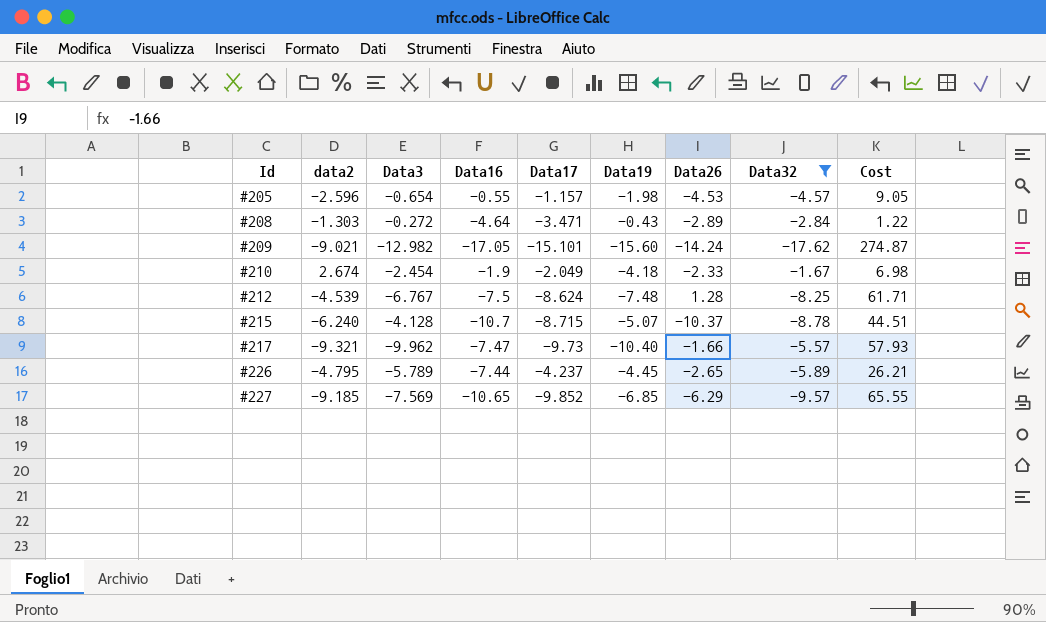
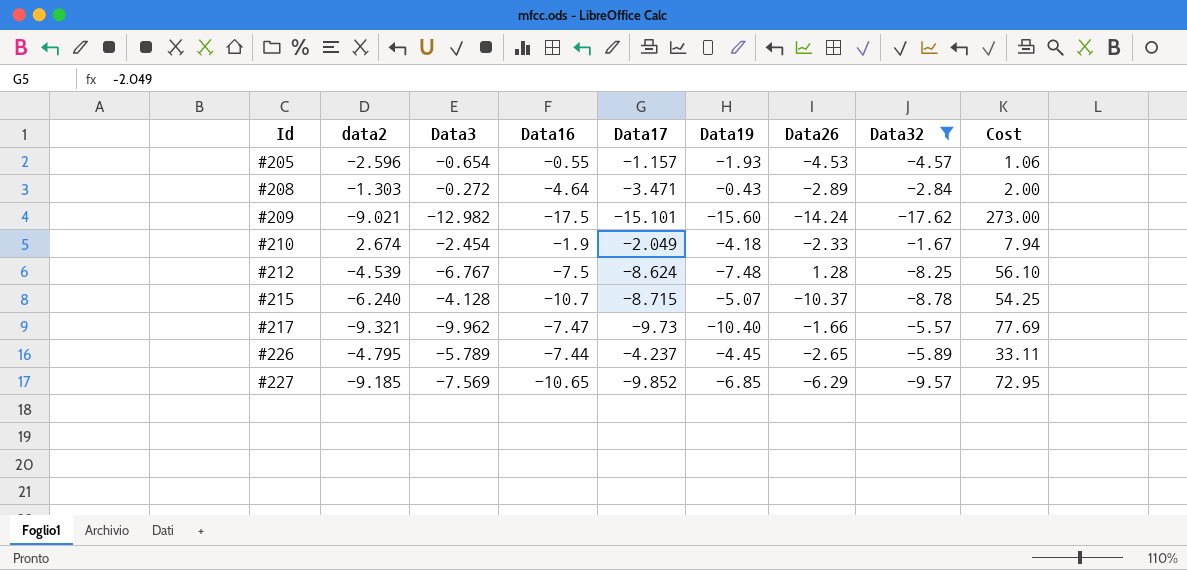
column Cost | formula: [Data19] * [Data32] -> [Data16] * [Data19]
#205 | Data19: -1.98 -> -1.93
#209 | Data16: -17.05 -> -17.5

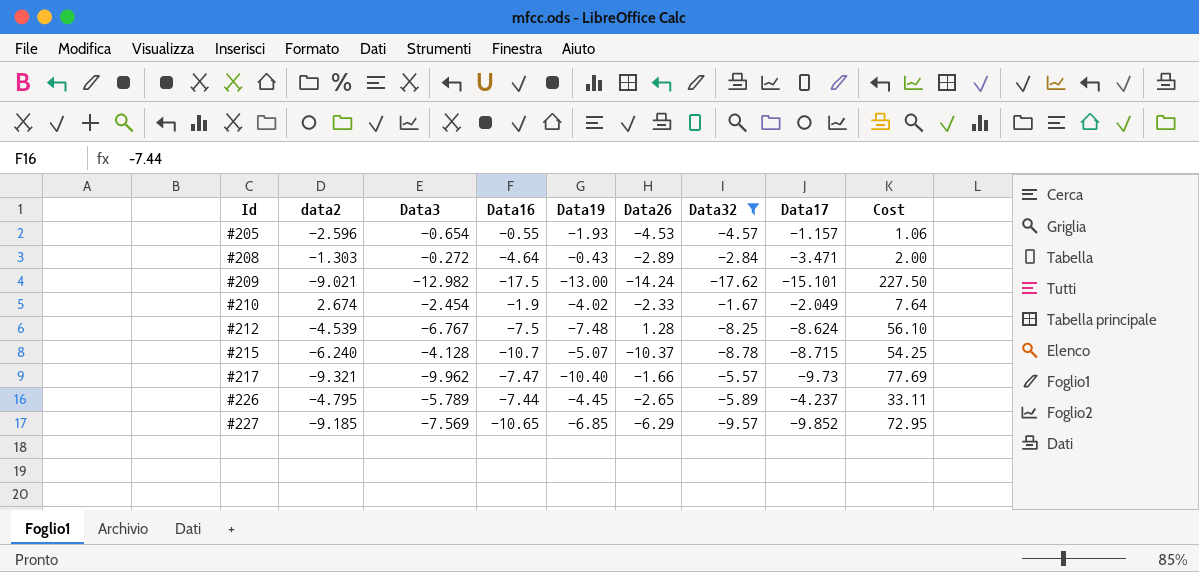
column Data17 | position: 5 -> 8
#209 | Data19: -15.60 -> -13.00
#209 | Cost: 273.00 -> 227.50
#210 | Data19: -4.18 -> -4.02
#210 | Cost: 7.94 -> 7.64

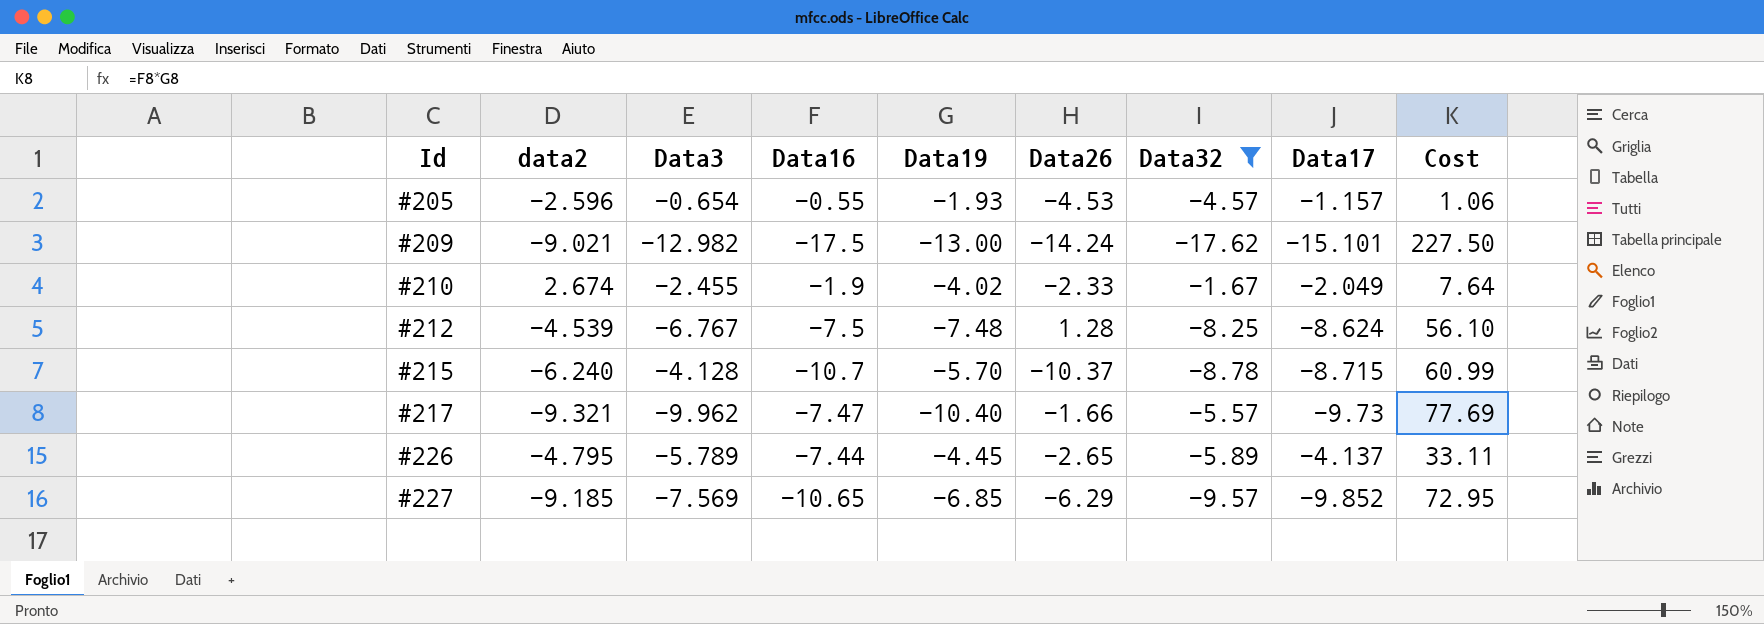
row #208: -1.303 | -0.272 | -4.64 | -0.43 | -2.89 | -2.84 | -3.471 | 2.00 -> none
#210 | Data3: -2.454 -> -2.455
#215 | Data19: -5.07 -> -5.70
#215 | Cost: 54.25 -> 60.99
#226 | Data17: -4.237 -> -4.137

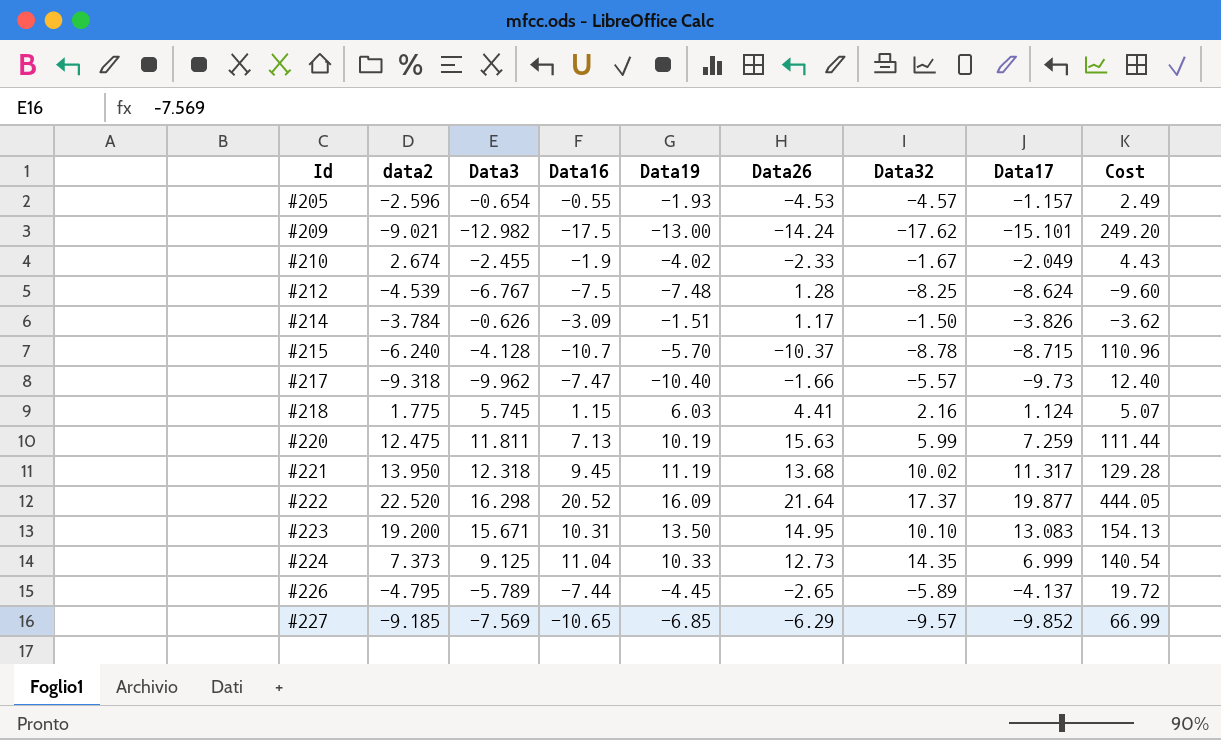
filter: Data32 <= -1.67 -> none
column Cost | formula: [Data16] * [Data19] -> [Data16] * [Data26]
#217 | data2: -9.321 -> -9.318

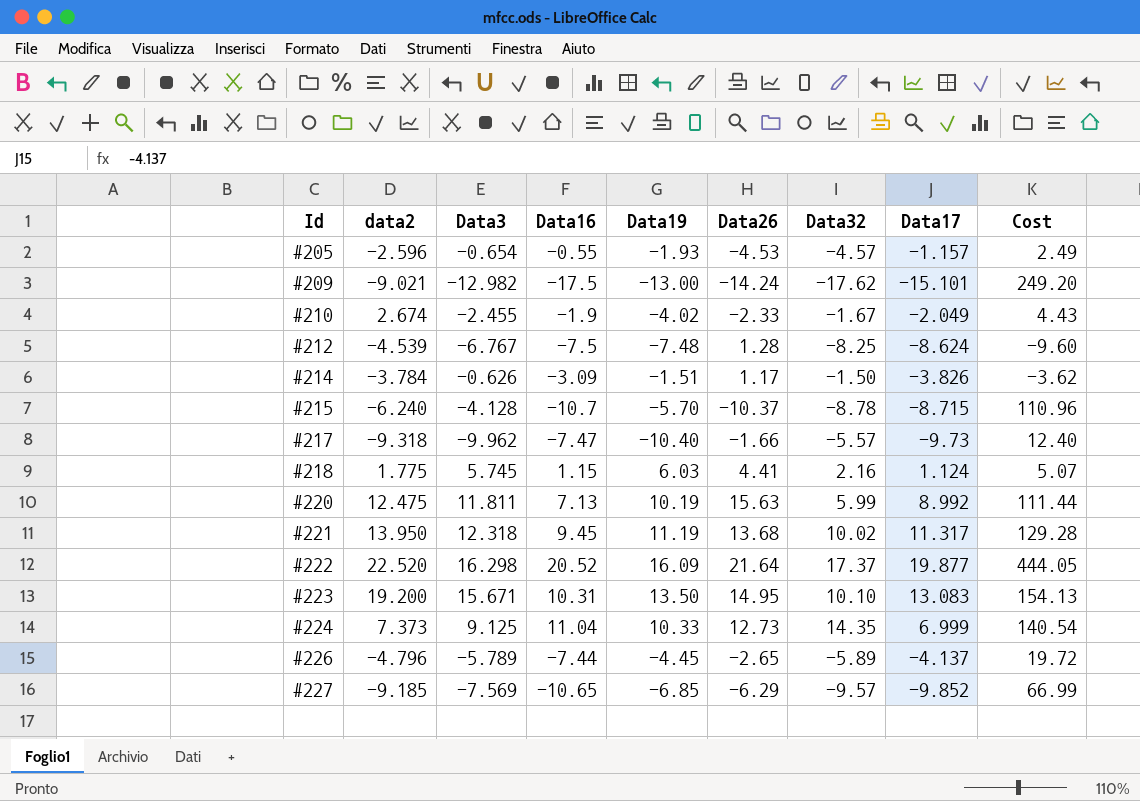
#220 | Data17: 7.259 -> 8.992
#226 | data2: -4.795 -> -4.796

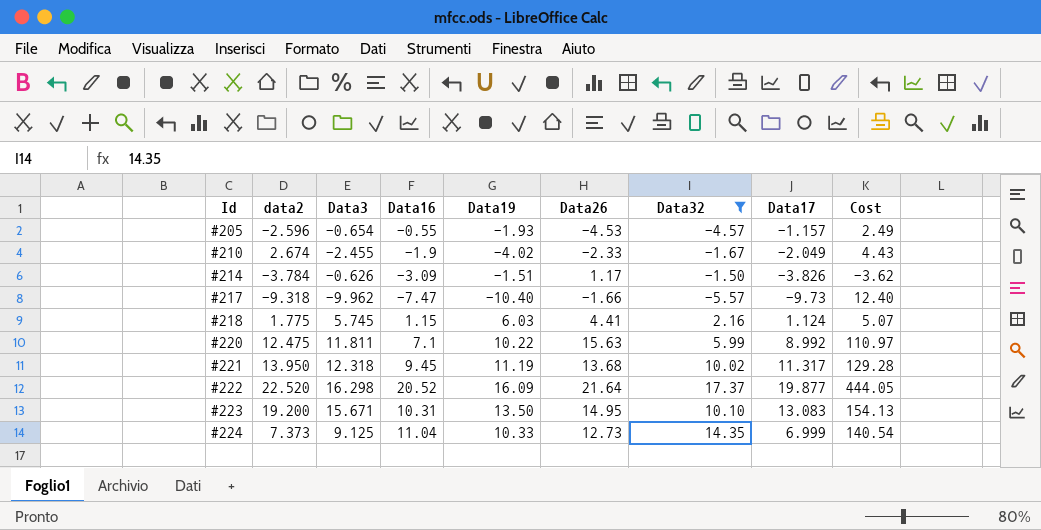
filter: none -> Data32 >= -5.57
#220 | Data16: 7.13 -> 7.1
#220 | Data19: 10.19 -> 10.22
#220 | Cost: 111.44 -> 110.97

